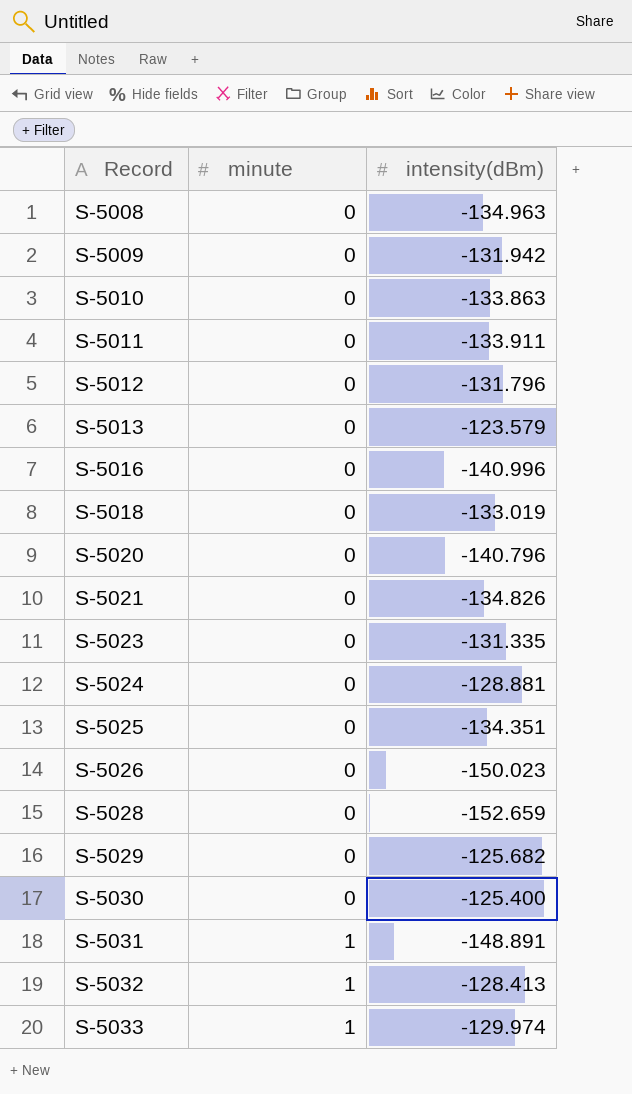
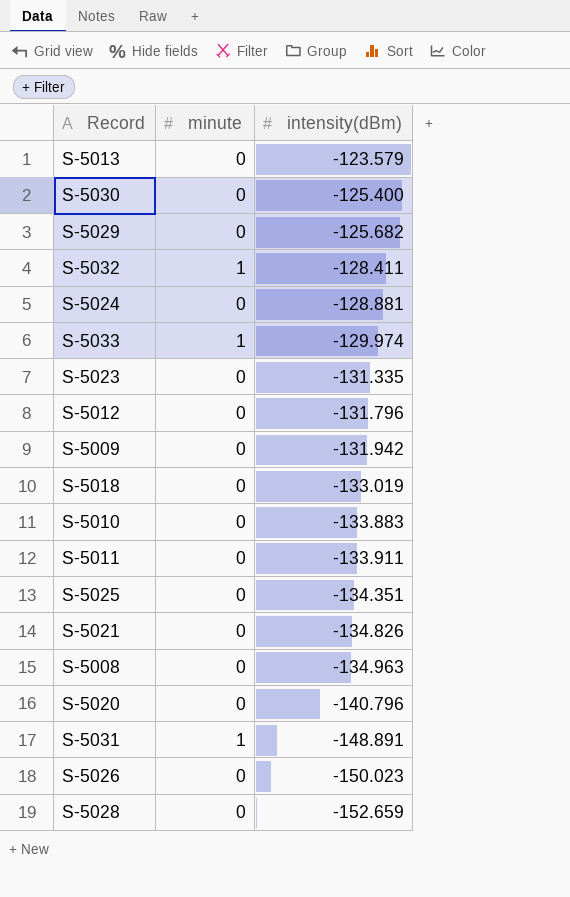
row order: Record ascending -> intensity(dBm) descending
row S-5016: 0 | -140.996 -> none
S-5032 | intensity(dBm): -128.413 -> -128.411
S-5010 | intensity(dBm): -133.863 -> -133.883

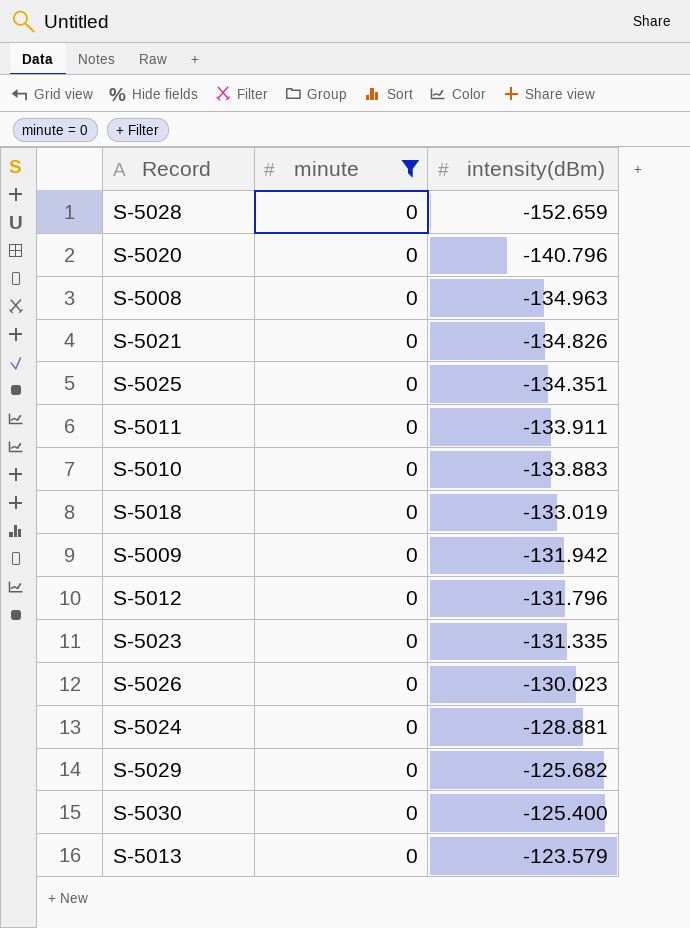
filter: none -> minute = 0
row order: intensity(dBm) descending -> intensity(dBm) ascending
S-5026 | intensity(dBm): -150.023 -> -130.023

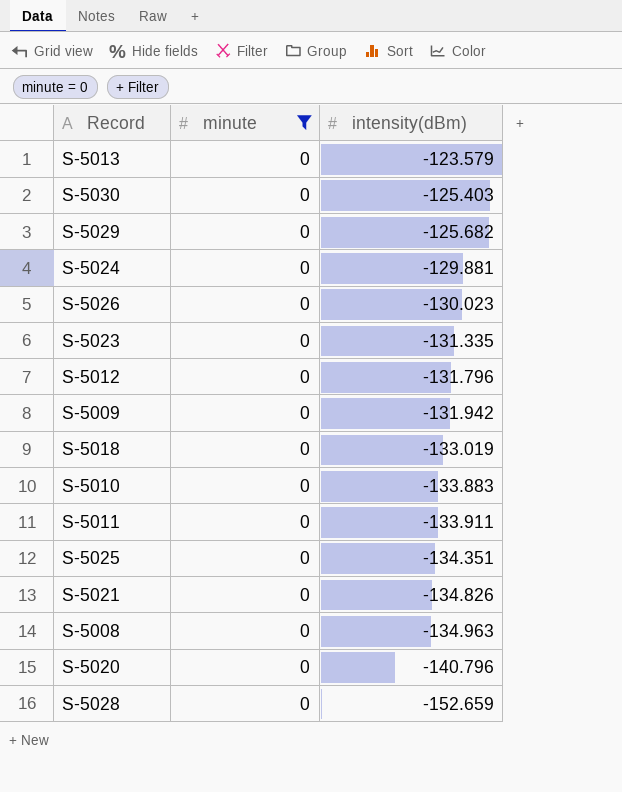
row order: intensity(dBm) ascending -> intensity(dBm) descending
S-5030 | intensity(dBm): -125.400 -> -125.403
S-5024 | intensity(dBm): -128.881 -> -129.881

